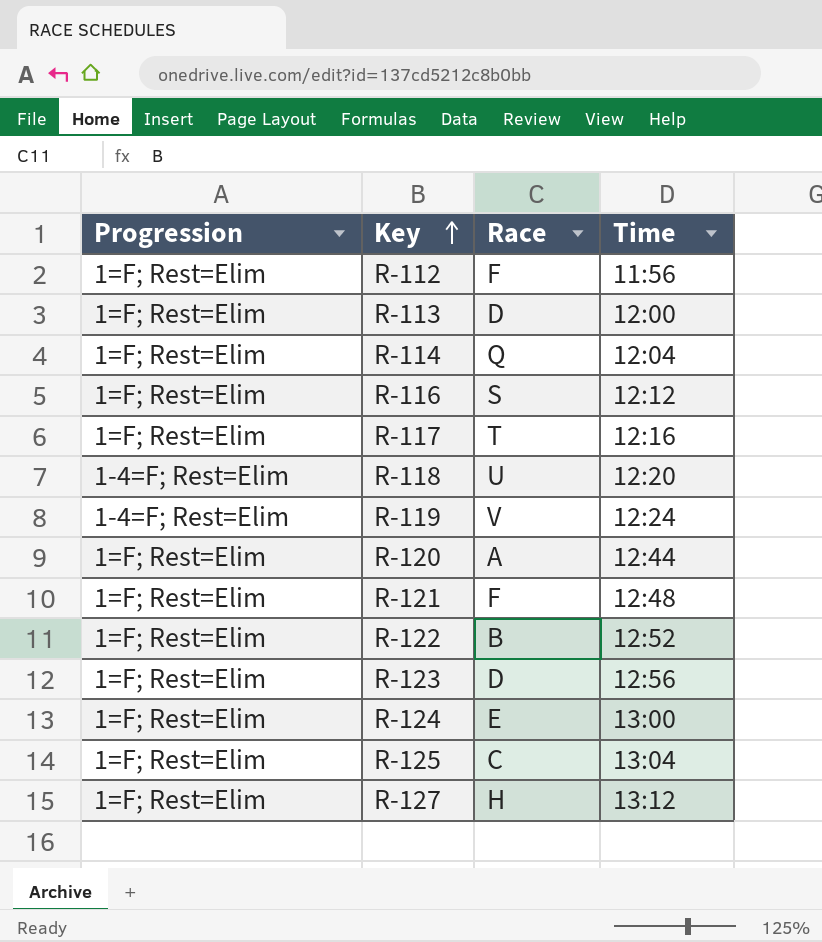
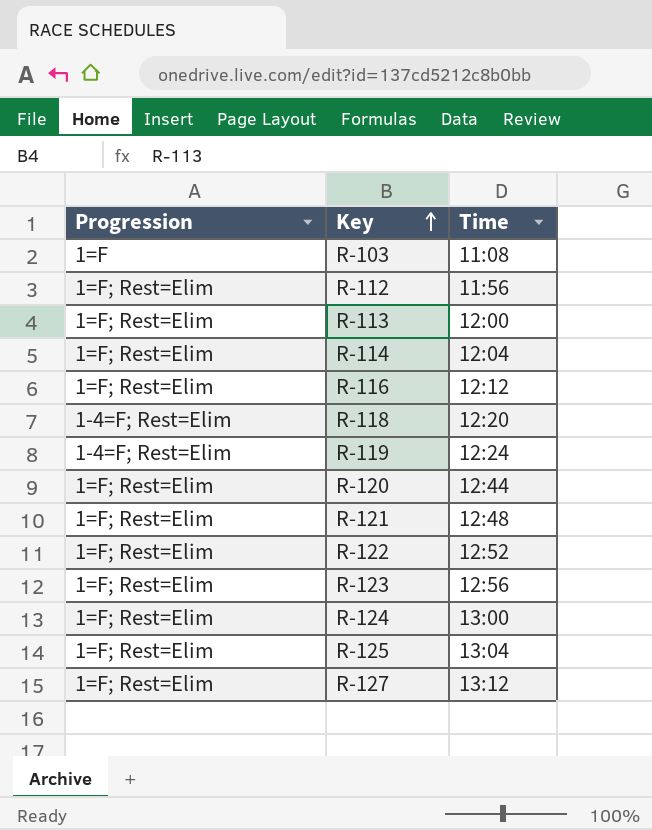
column Race | position: 3 -> none
row R-117: 1=F; Rest=Elim | T | 12:16 -> none
row R-103: none -> 1=F | 11:08

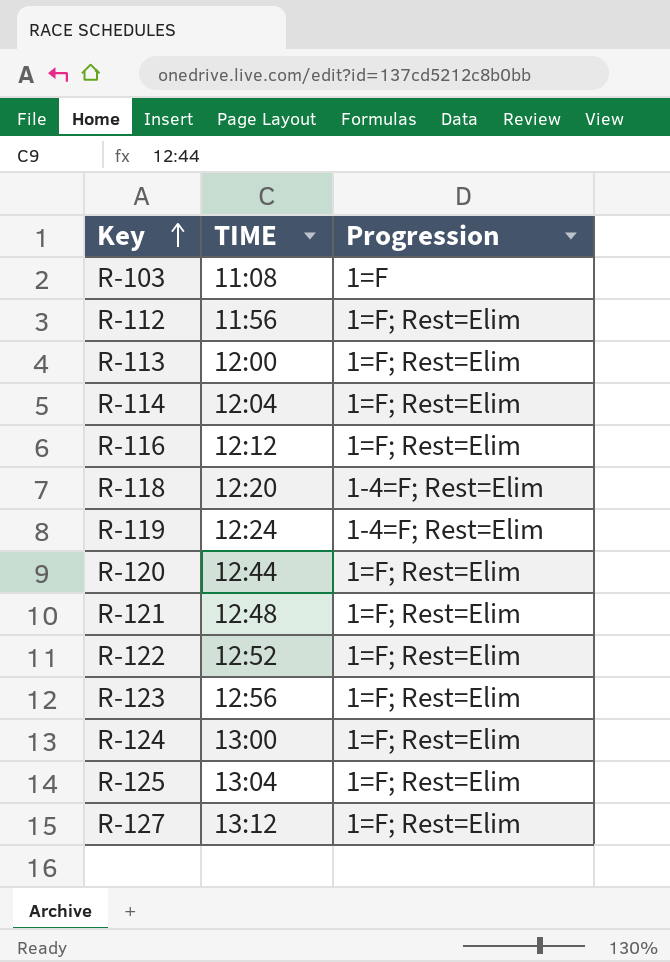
column name: Time -> TIME
column Progression | position: 1 -> 3

